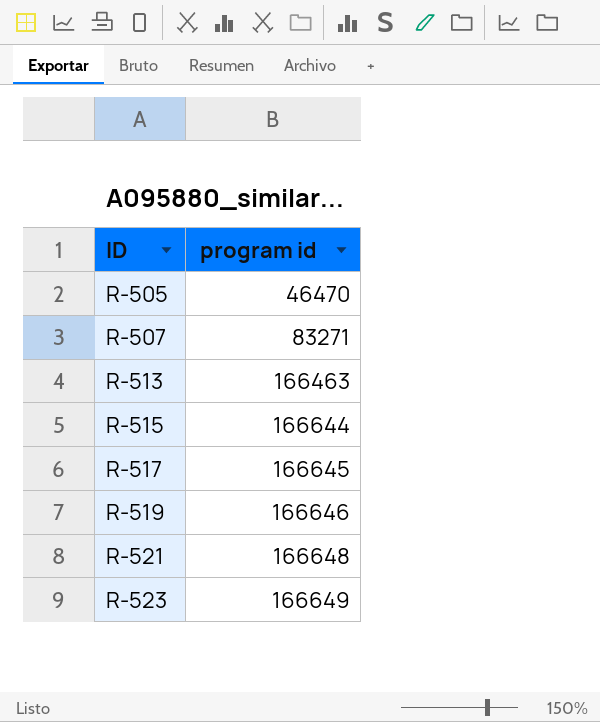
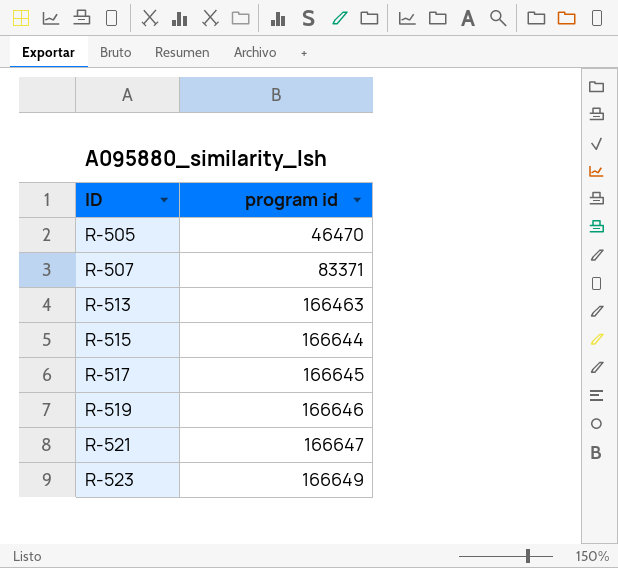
R-507 | program id: 83271 -> 83371
R-521 | program id: 166648 -> 166647

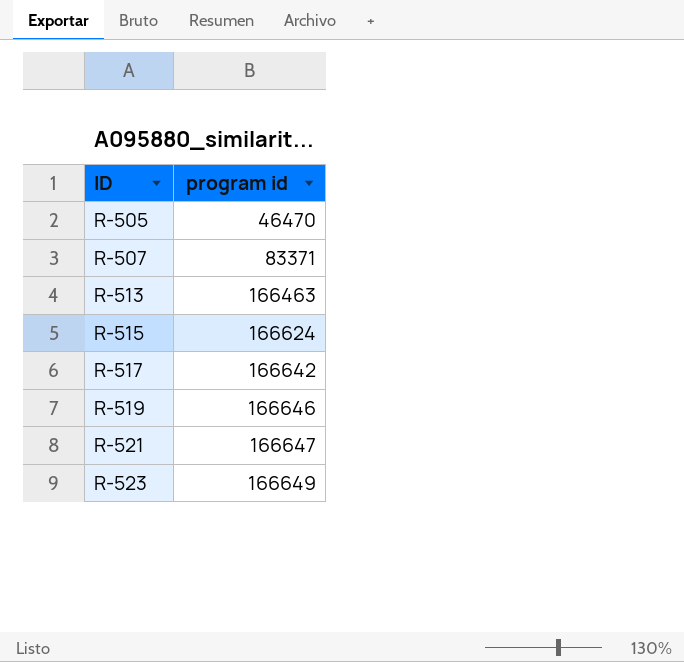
R-515 | program id: 166644 -> 166624
R-517 | program id: 166645 -> 166642

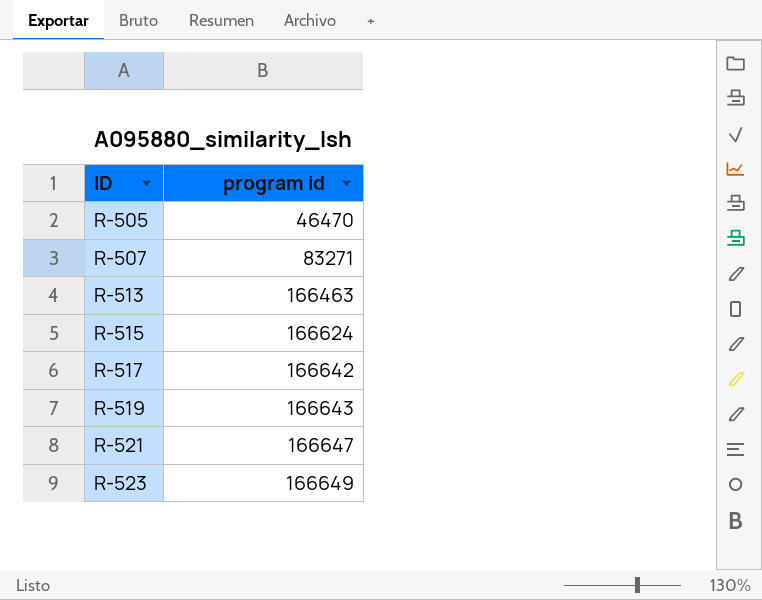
R-507 | program id: 83371 -> 83271
R-519 | program id: 166646 -> 166643

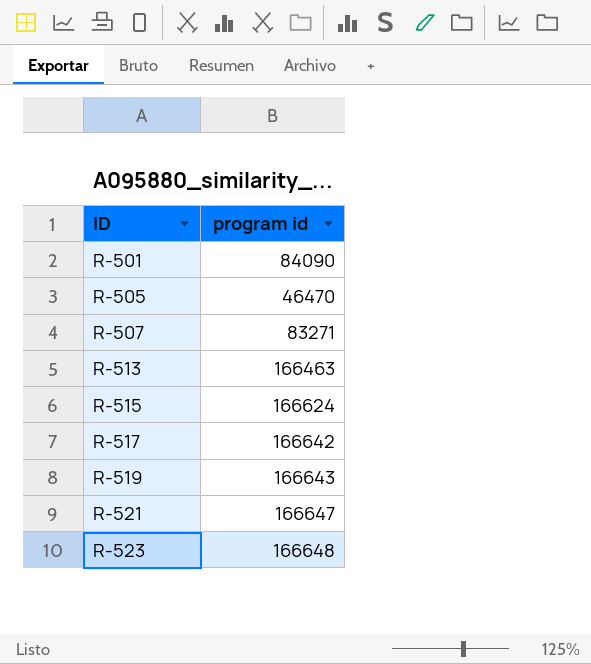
row R-501: none -> 84090
R-523 | program id: 166649 -> 166648

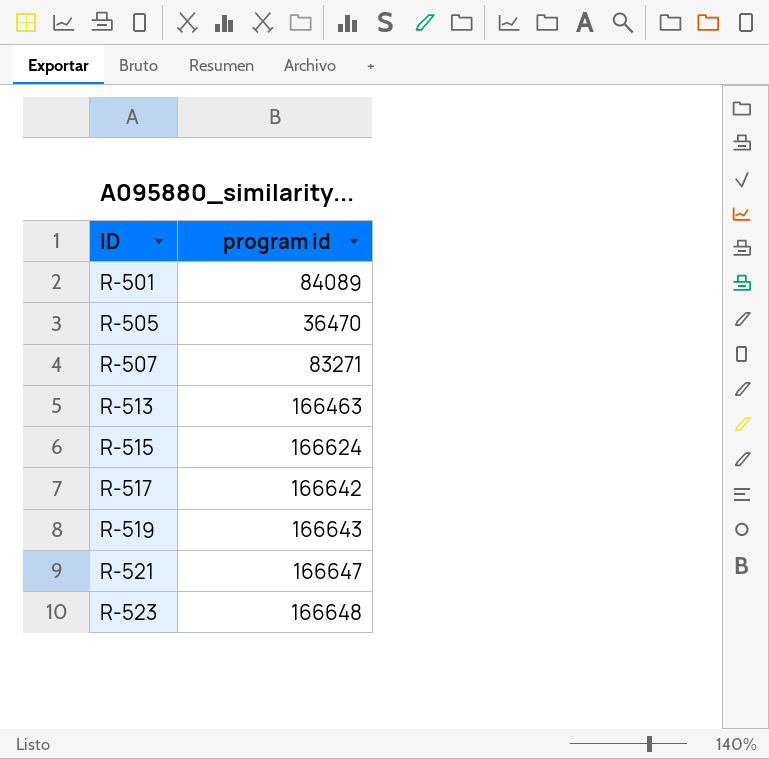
R-501 | program id: 84090 -> 84089
R-505 | program id: 46470 -> 36470

